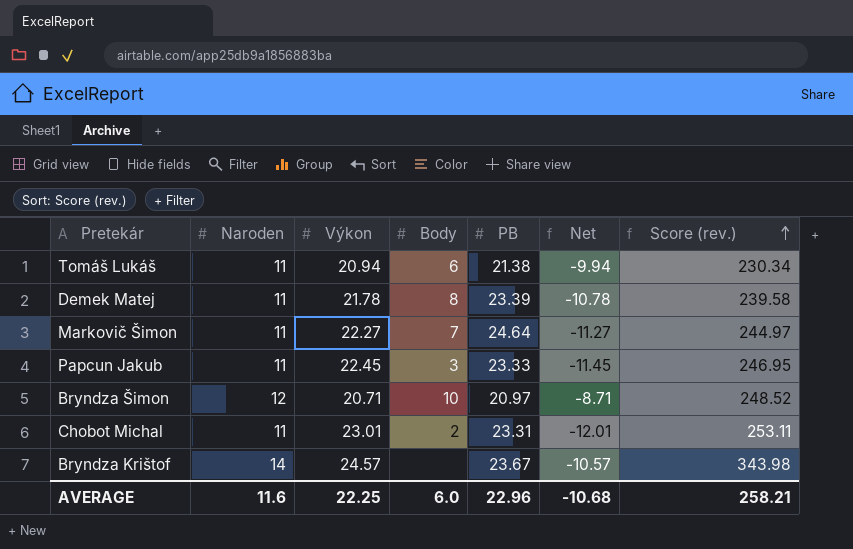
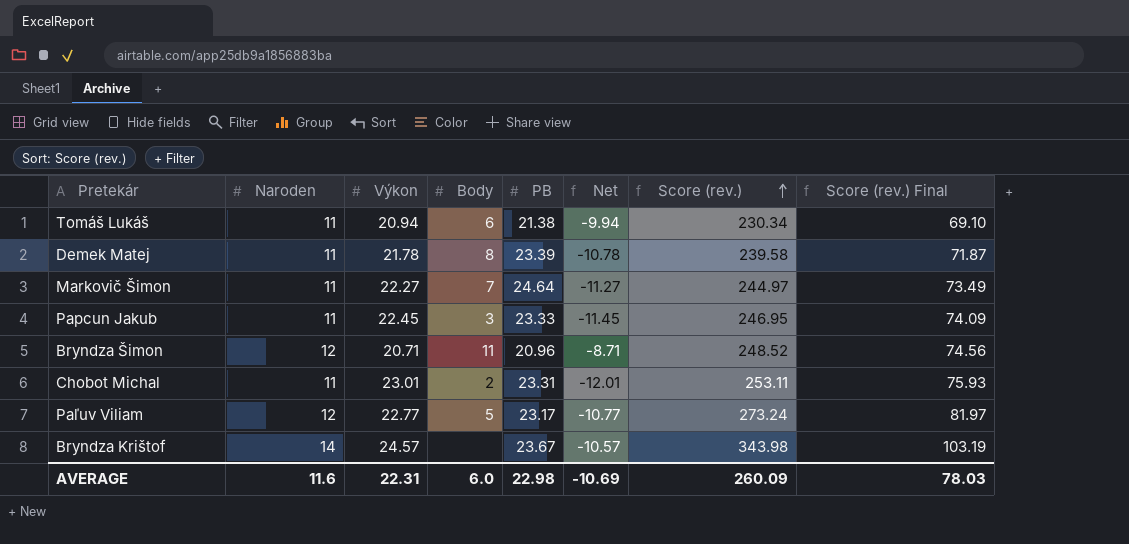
column Score (rev.) Final | formula: none -> [Score (rev.)] * 0.3
Bryndza Šimon | Body: 10 -> 11
Bryndza Šimon | PB: 20.97 -> 20.96
row Paľuv Viliam: none -> 12 | 22.77 | 5 | 23.17 | -10.77 | 273.24 | 81.97
AVERAGE | Výkon: 22.25 -> 22.31
AVERAGE | PB: 22.96 -> 22.98
AVERAGE | Net: -10.68 -> -10.69
AVERAGE | Score (rev.): 258.21 -> 260.09

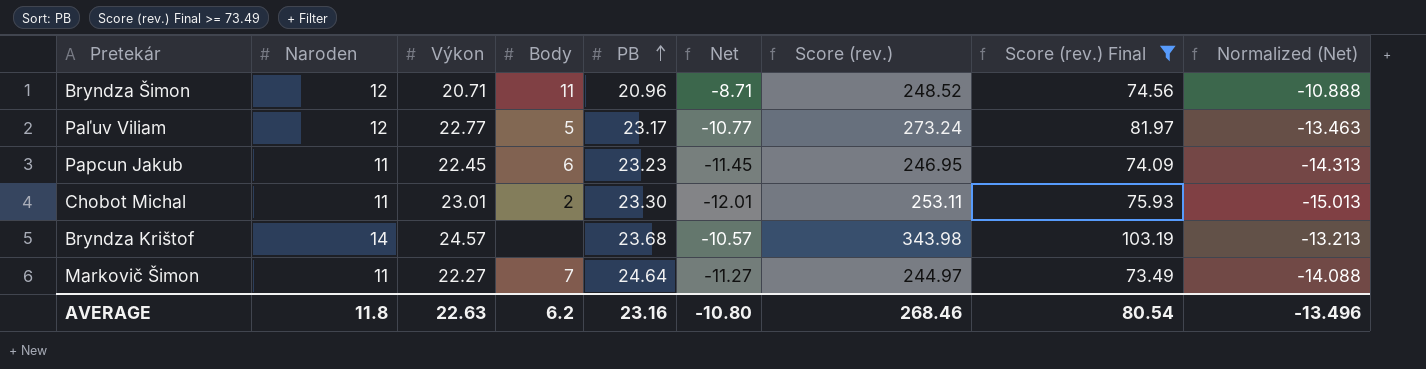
filter: none -> Score (rev.) Final >= 73.49
row order: Score (rev.) ascending -> PB ascending
column Normalized (Net) | formula: none -> [Net] * 1.25
Papcun Jakub | Body: 3 -> 6
Papcun Jakub | PB: 23.33 -> 23.23
Chobot Michal | PB: 23.31 -> 23.30
Bryndza Krištof | PB: 23.67 -> 23.68
AVERAGE | Naroden: 11.6 -> 11.8
AVERAGE | Výkon: 22.31 -> 22.63
AVERAGE | Body: 6.0 -> 6.2
AVERAGE | PB: 22.98 -> 23.16
AVERAGE | Net: -10.69 -> -10.80
AVERAGE | Score (rev.): 260.09 -> 268.46
AVERAGE | Score (rev.) Final: 78.03 -> 80.54

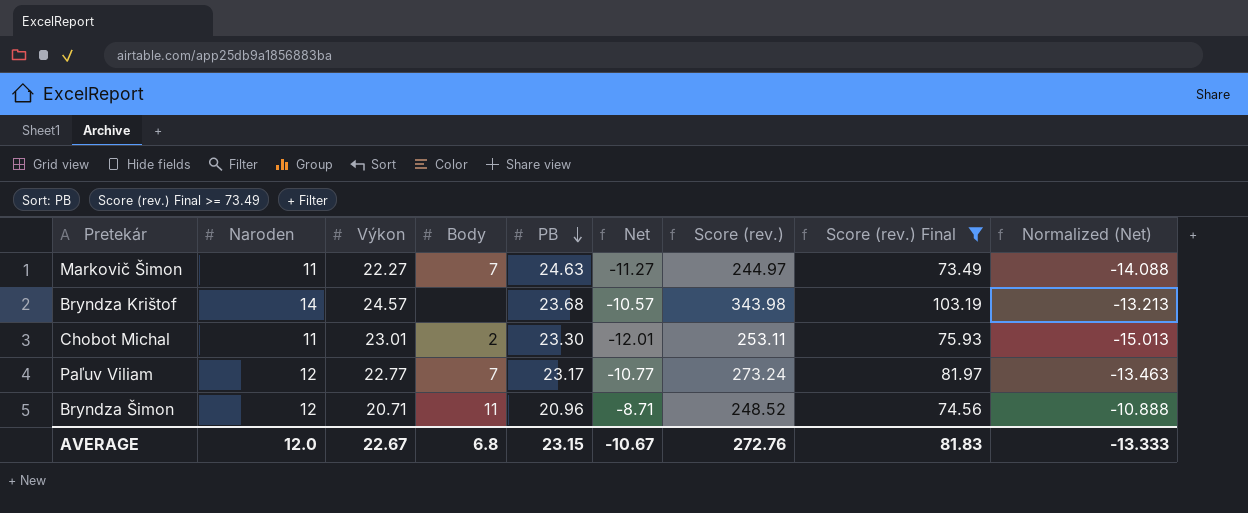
row order: PB ascending -> PB descending
row Papcun Jakub: 11 | 22.45 | 6 | 23.23 | -11.45 | 246.95 | 74.09 | -14.313 -> none
Markovič Šimon | PB: 24.64 -> 24.63
Paľuv Viliam | Body: 5 -> 7
AVERAGE | Naroden: 11.8 -> 12.0
AVERAGE | Výkon: 22.63 -> 22.67
AVERAGE | Body: 6.2 -> 6.8
AVERAGE | PB: 23.16 -> 23.15
AVERAGE | Net: -10.80 -> -10.67
AVERAGE | Score (rev.): 268.46 -> 272.76
AVERAGE | Score (rev.) Final: 80.54 -> 81.83
AVERAGE | Normalized (Net): -13.496 -> -13.333

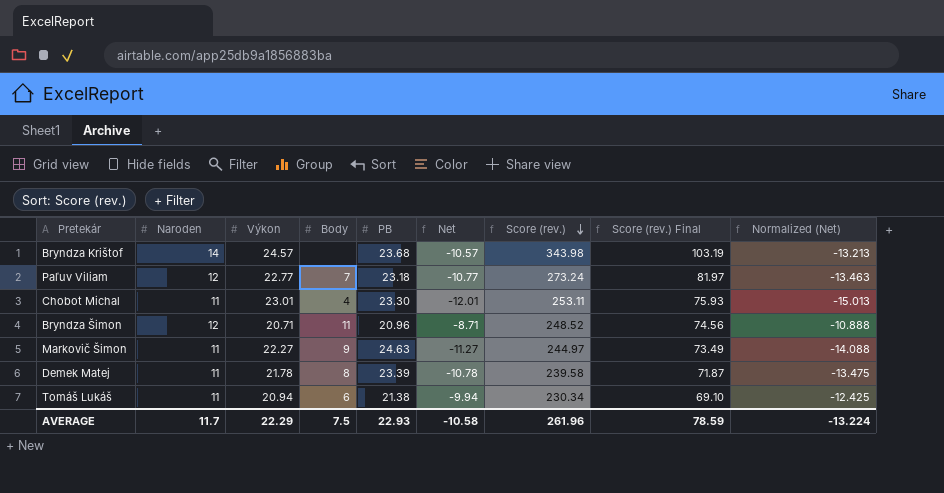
filter: Score (rev.) Final >= 73.49 -> none
row order: PB descending -> Score (rev.) descending
Paľuv Viliam | PB: 23.17 -> 23.18
Chobot Michal | Body: 2 -> 4
Markovič Šimon | Body: 7 -> 9
AVERAGE | Naroden: 12.0 -> 11.7
AVERAGE | Výkon: 22.67 -> 22.29
AVERAGE | Body: 6.8 -> 7.5
AVERAGE | PB: 23.15 -> 22.93
AVERAGE | Net: -10.67 -> -10.58
AVERAGE | Score (rev.): 272.76 -> 261.96
AVERAGE | Score (rev.) Final: 81.83 -> 78.59
AVERAGE | Normalized (Net): -13.333 -> -13.224

